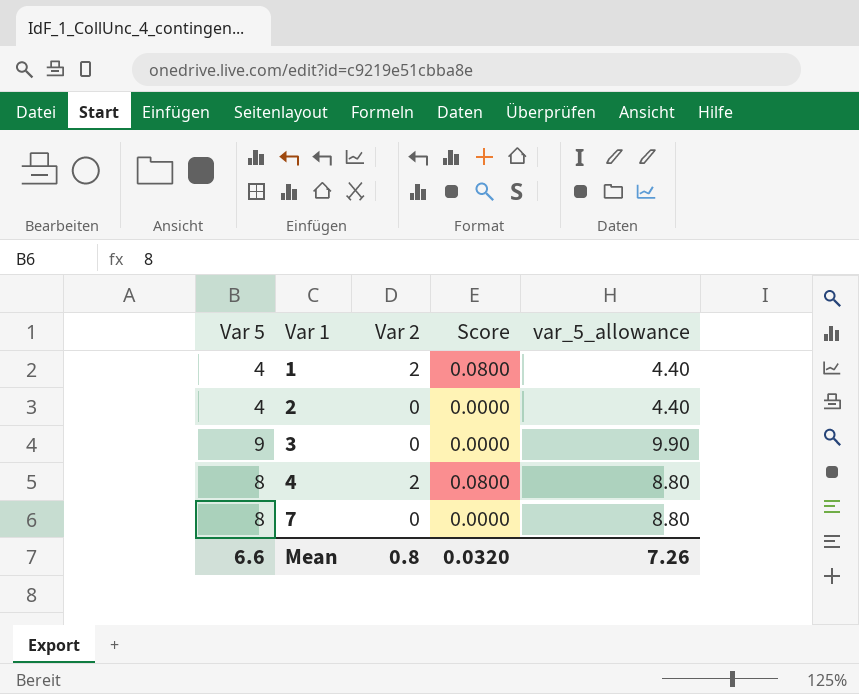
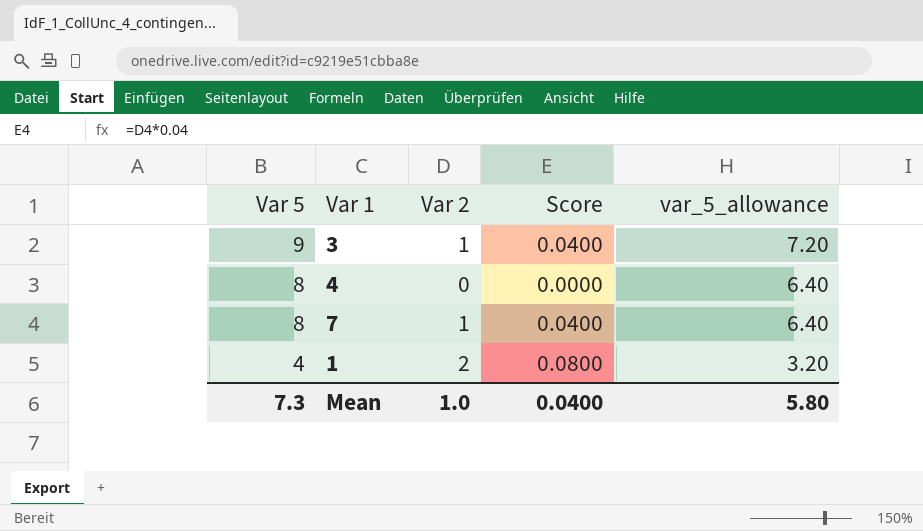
row order: Var 1 ascending -> Var 5 descending
column var_5_allowance | formula: [Var 5] * 1.1 -> [Var 5] * 0.8
row 2: 4 | 0 | 0.0000 | 4.40 -> none
3 | Var 2: 0 -> 1
3 | Score: 0.0000 -> 0.0400
4 | Var 2: 2 -> 0
4 | Score: 0.0800 -> 0.0000
7 | Var 2: 0 -> 1
7 | Score: 0.0000 -> 0.0400
Mean | Var 5: 6.6 -> 7.3
Mean | Var 2: 0.8 -> 1.0
Mean | Score: 0.0320 -> 0.0400
Mean | var_5_allowance: 7.26 -> 5.80

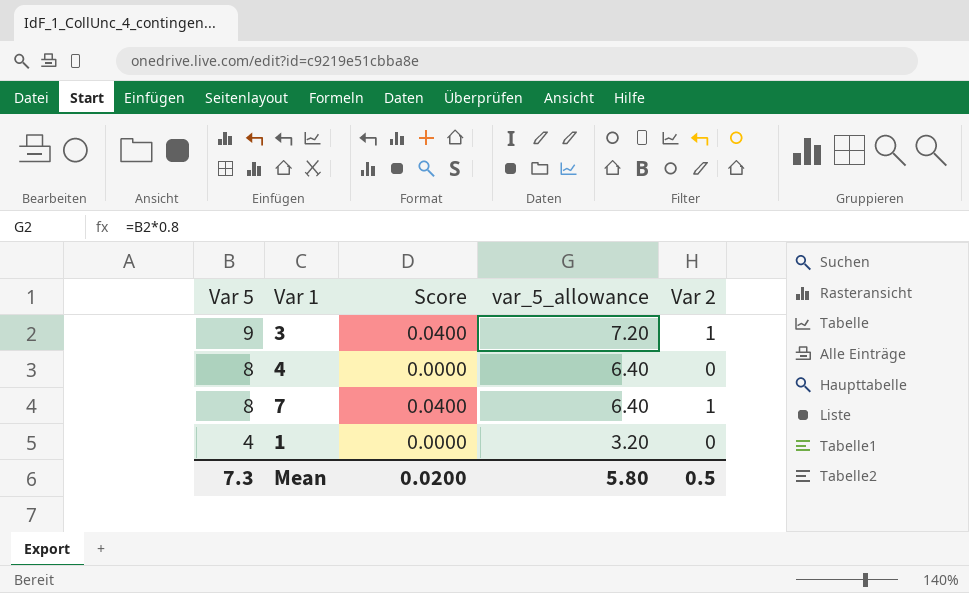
column Var 2 | position: 3 -> 5
1 | Score: 0.0800 -> 0.0000
1 | Var 2: 2 -> 0
Mean | Score: 0.0400 -> 0.0200
Mean | Var 2: 1.0 -> 0.5

